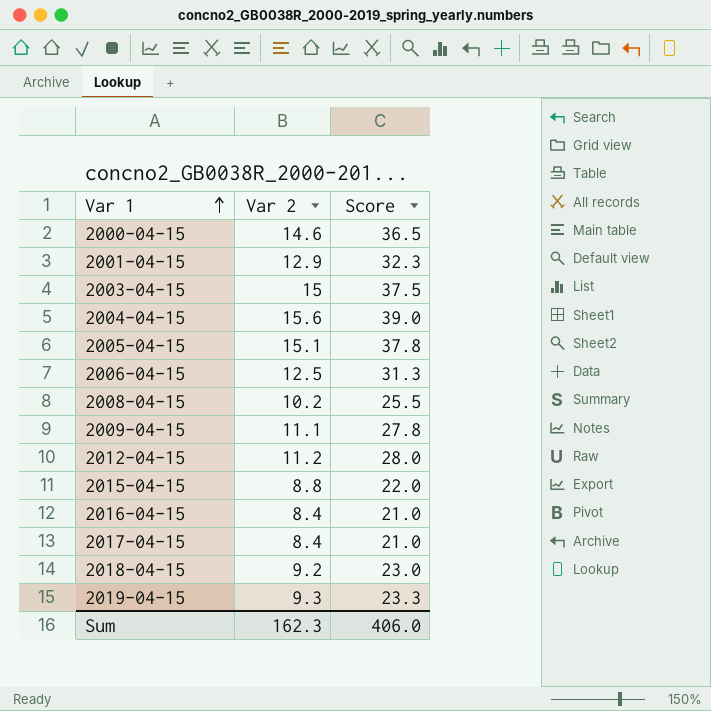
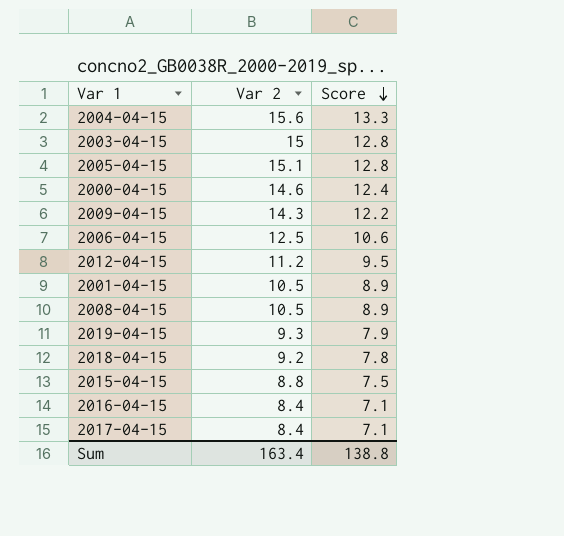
row order: Var 1 ascending -> Score descending
column Score | formula: [Var 2] * 2.5 -> [Var 2] * 0.85
2009-04-15 | Var 2: 11.1 -> 14.3
2001-04-15 | Var 2: 12.9 -> 10.5
2008-04-15 | Var 2: 10.2 -> 10.5
Sum | Var 2: 162.3 -> 163.4
Sum | Score: 406.0 -> 138.8

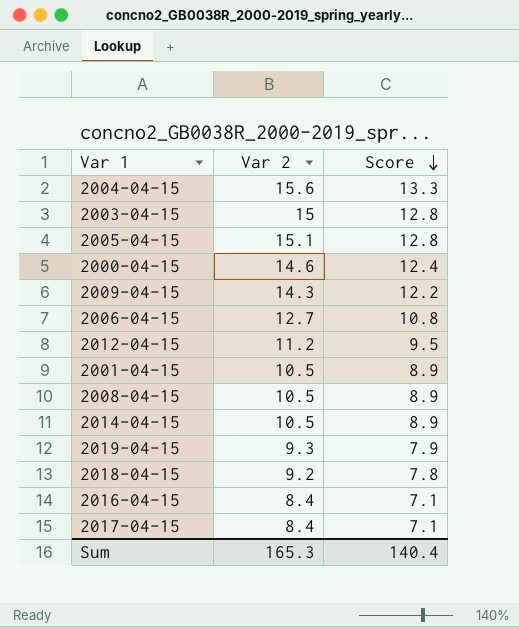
row 2015-04-15: 8.8 | 7.5 -> none
2006-04-15 | Var 2: 12.5 -> 12.7
2006-04-15 | Score: 10.6 -> 10.8
row 2014-04-15: none -> 10.5 | 8.9
Sum | Var 2: 163.4 -> 165.3
Sum | Score: 138.8 -> 140.4

